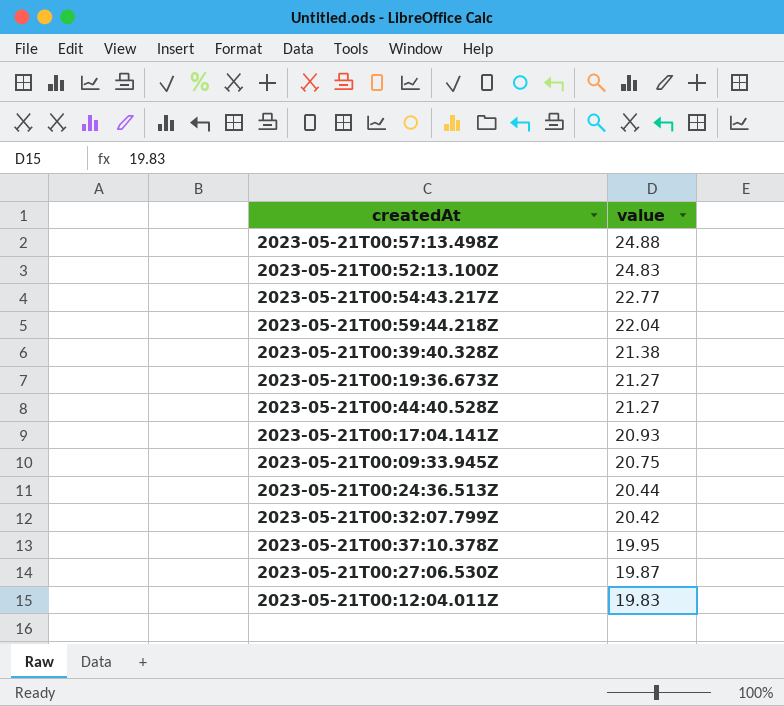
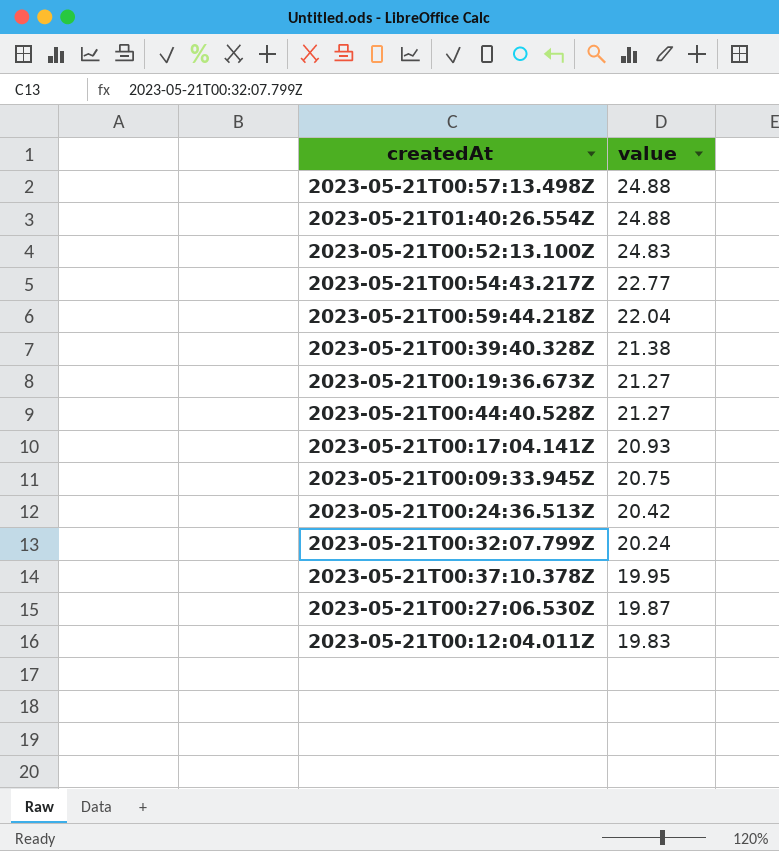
row 2023-05-21T01:40:26.554Z: none -> 24.88
2023-05-21T00:24:36.513Z | value: 20.44 -> 20.42
2023-05-21T00:32:07.799Z | value: 20.42 -> 20.24

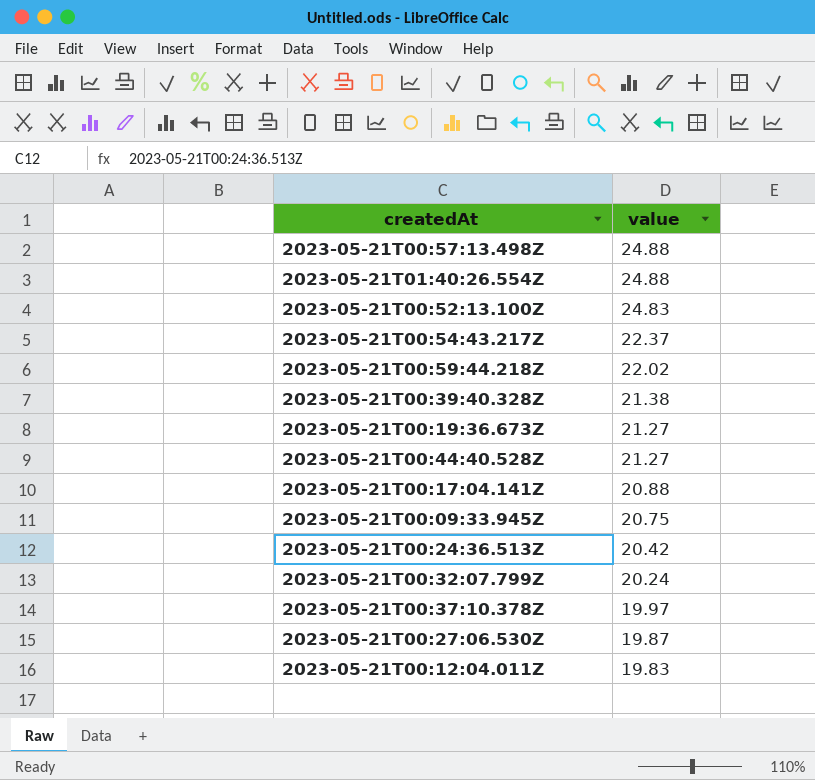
2023-05-21T00:54:43.217Z | value: 22.77 -> 22.37
2023-05-21T00:59:44.218Z | value: 22.04 -> 22.02
2023-05-21T00:17:04.141Z | value: 20.93 -> 20.88
2023-05-21T00:37:10.378Z | value: 19.95 -> 19.97

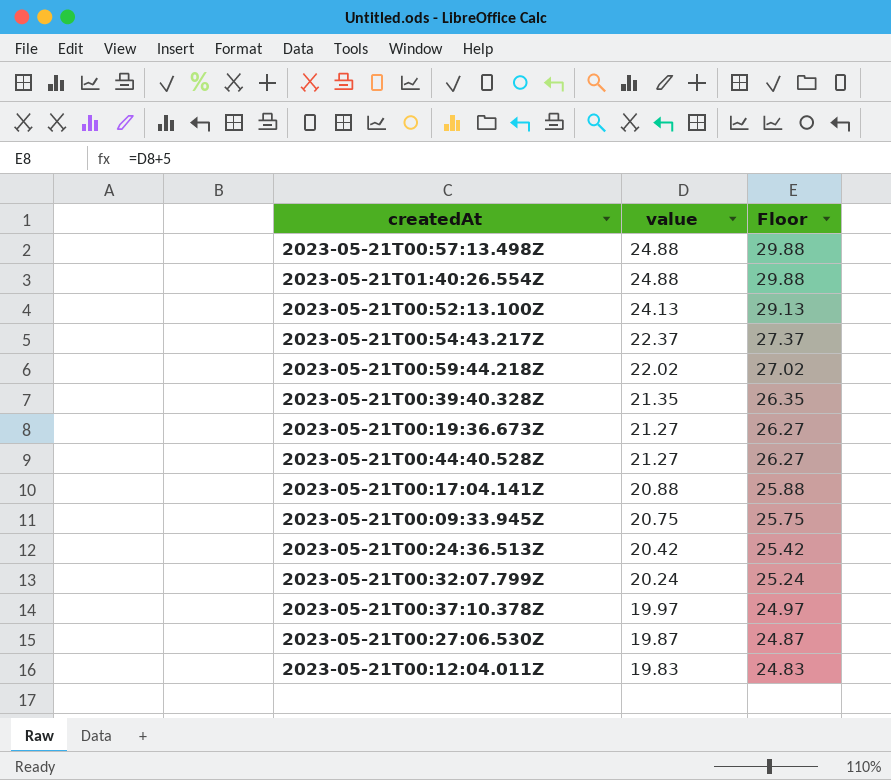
column Floor | formula: none -> [value] + 5
2023-05-21T00:52:13.100Z | value: 24.83 -> 24.13
2023-05-21T00:39:40.328Z | value: 21.38 -> 21.35

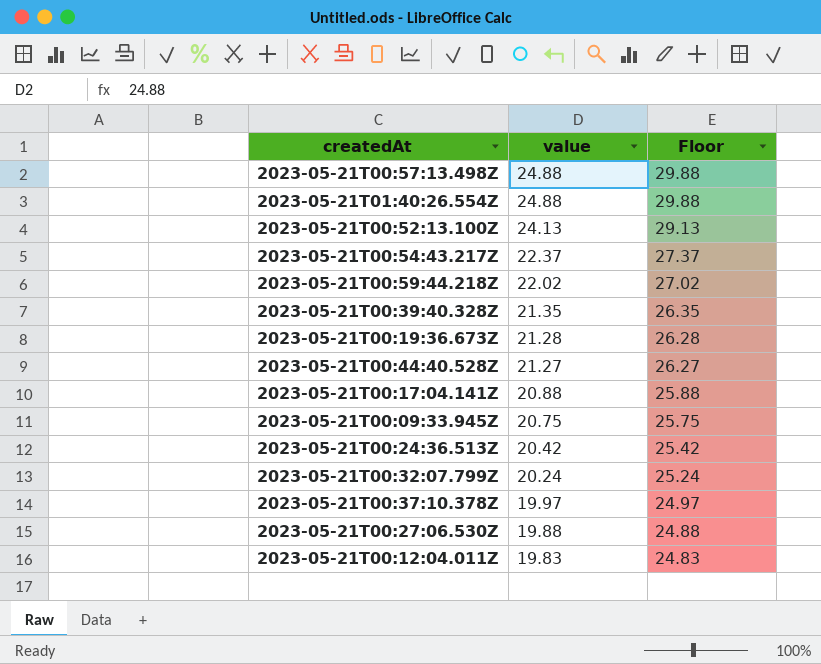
2023-05-21T00:19:36.673Z | value: 21.27 -> 21.28
2023-05-21T00:19:36.673Z | Floor: 26.27 -> 26.28
2023-05-21T00:27:06.530Z | value: 19.87 -> 19.88
2023-05-21T00:27:06.530Z | Floor: 24.87 -> 24.88

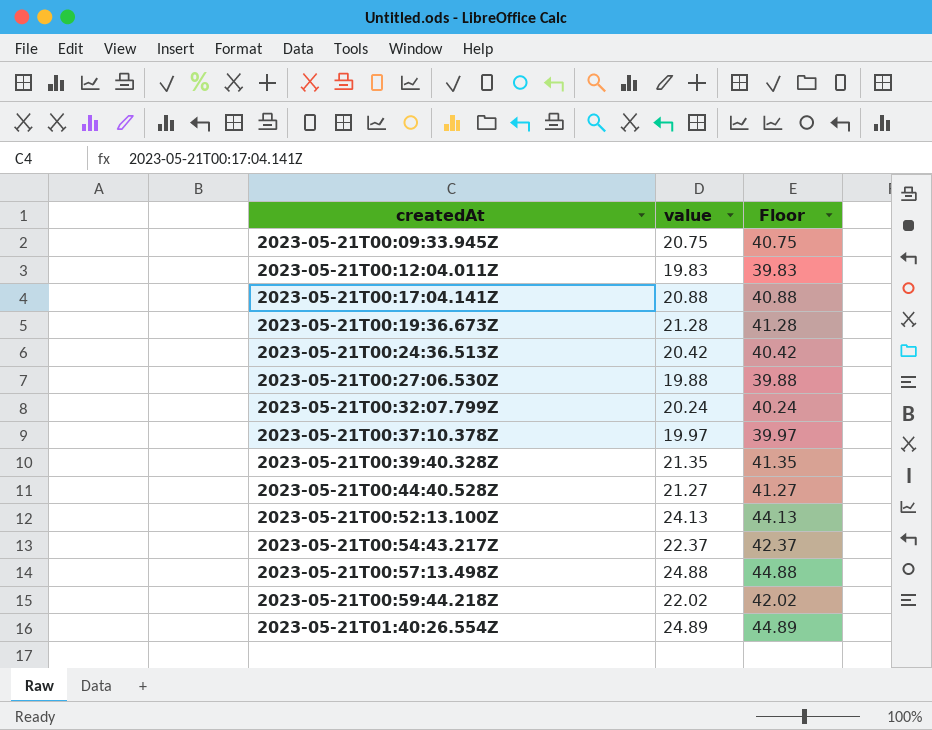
row order: value descending -> createdAt ascending
column Floor | formula: [value] + 5 -> [value] + 20
2023-05-21T01:40:26.554Z | value: 24.88 -> 24.89

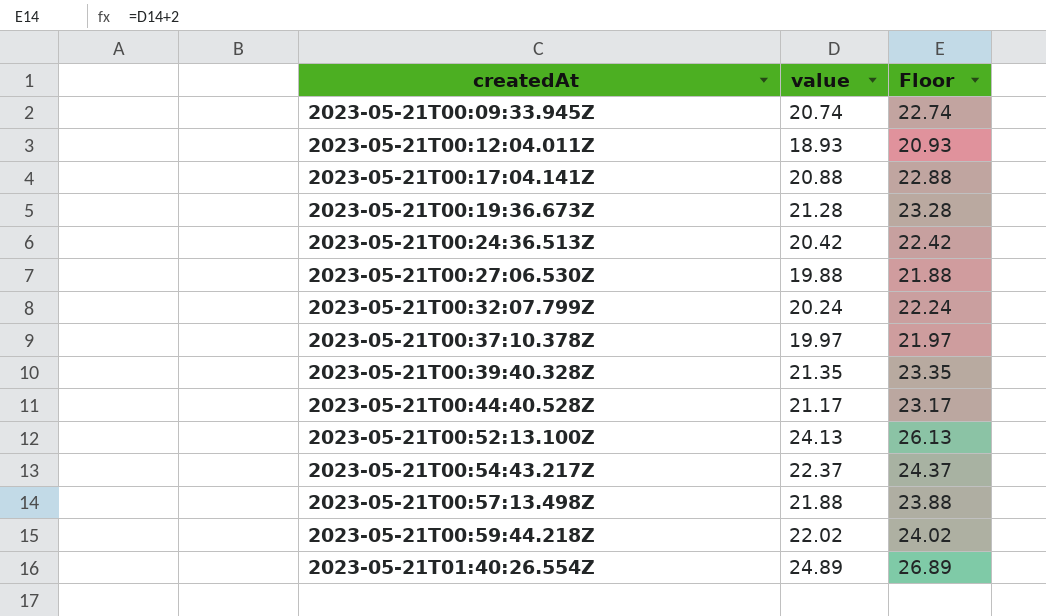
column Floor | formula: [value] + 20 -> [value] + 2
2023-05-21T00:09:33.945Z | value: 20.75 -> 20.74
2023-05-21T00:12:04.011Z | value: 19.83 -> 18.93
2023-05-21T00:44:40.528Z | value: 21.27 -> 21.17
2023-05-21T00:57:13.498Z | value: 24.88 -> 21.88

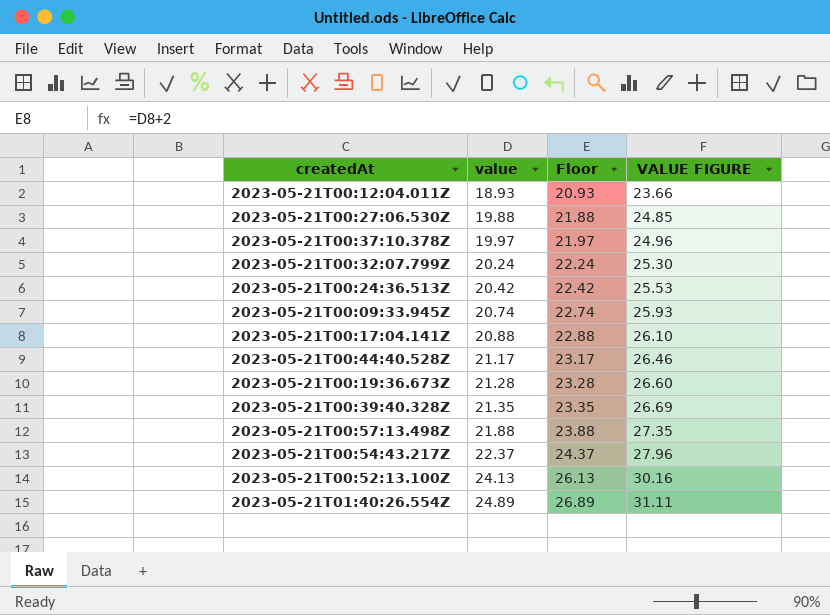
row order: createdAt ascending -> value ascending
column VALUE FIGURE | formula: none -> [value] * 1.25
row 2023-05-21T00:59:44.218Z: 22.02 | 24.02 -> none

